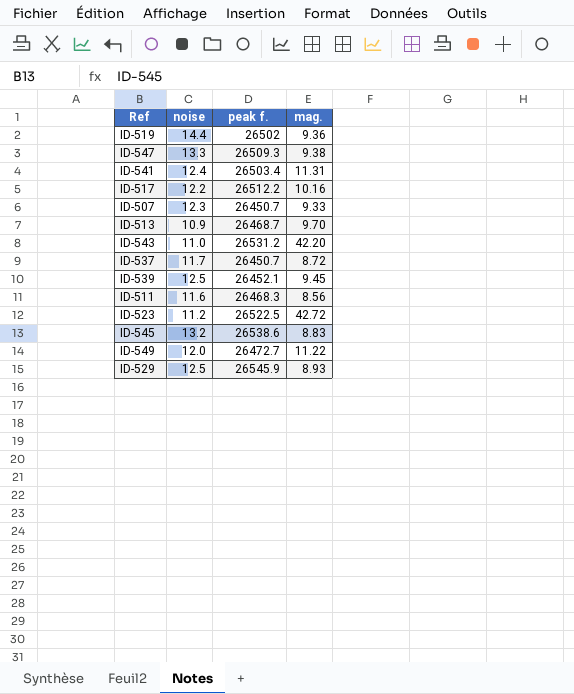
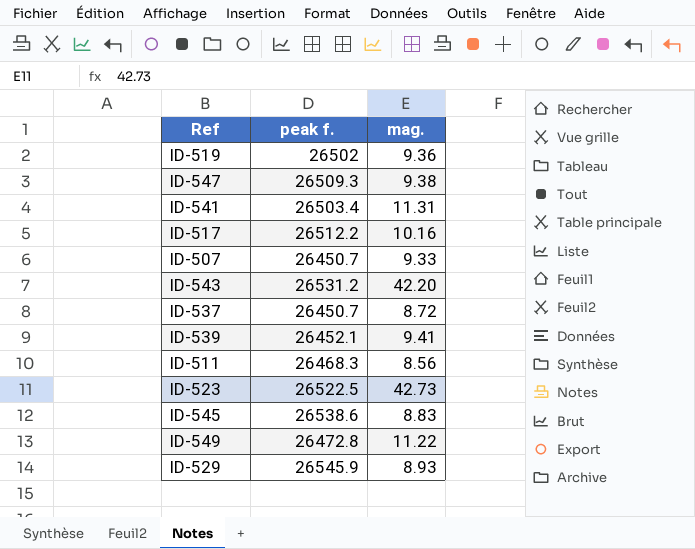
column noise | position: 2 -> none
row ID-513: 10.9 | 26468.7 | 9.70 -> none
ID-539 | mag.: 9.45 -> 9.41
ID-523 | mag.: 42.72 -> 42.73
ID-549 | peak f.: 26472.7 -> 26472.8

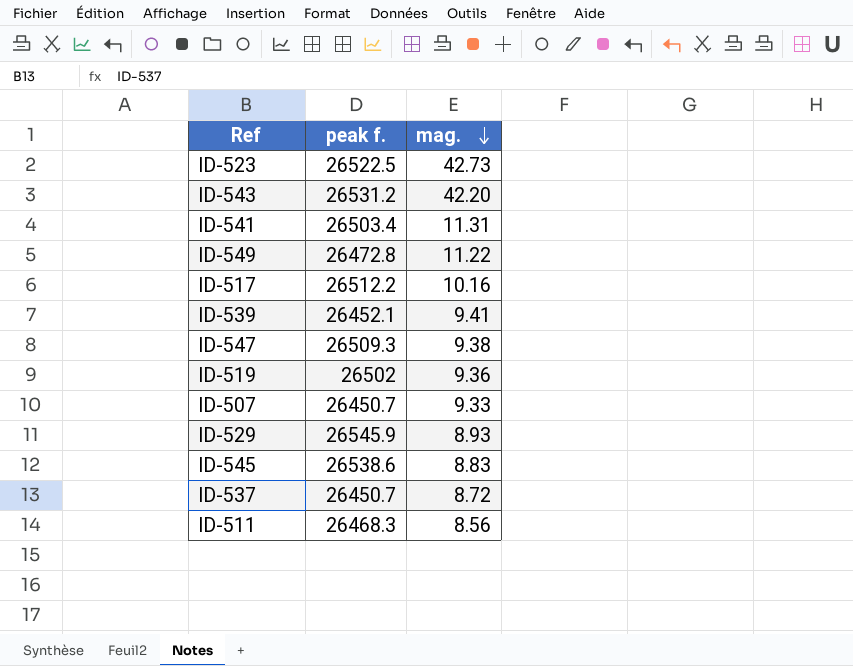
row order: none -> mag. descending

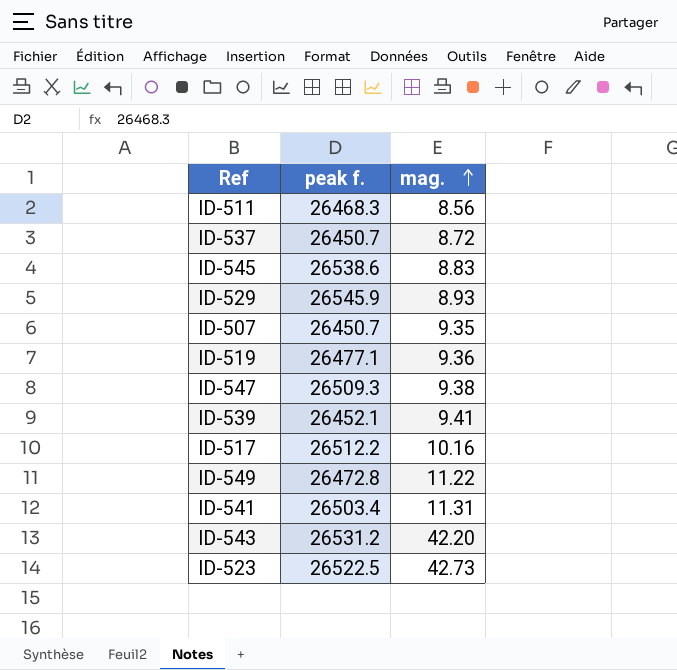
row order: mag. descending -> mag. ascending
ID-507 | mag.: 9.33 -> 9.35
ID-519 | peak f.: 26502 -> 26477.1

